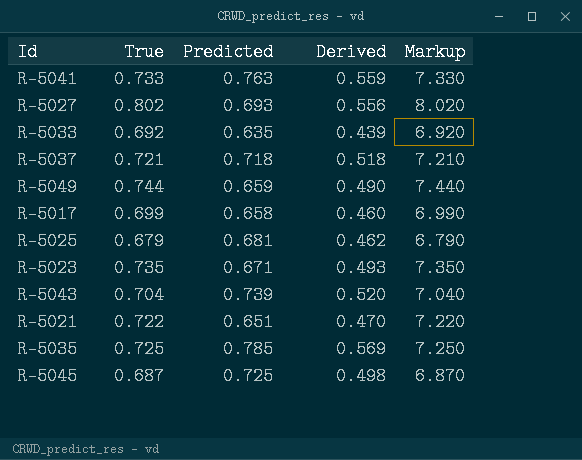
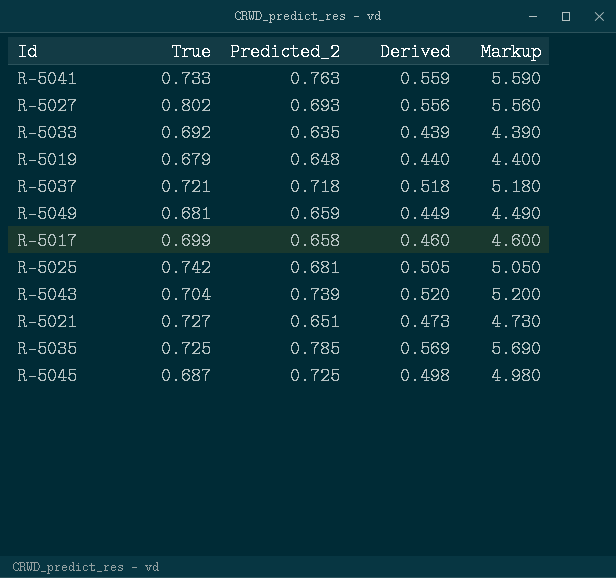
column name: Predicted -> Predicted_2
column Markup | formula: [True] * 10 -> [Derived] * 10
row R-5023: 0.735 | 0.671 | 0.493 | 7.350 -> none
row R-5019: none -> 0.679 | 0.648 | 0.440 | 4.400
R-5049 | True: 0.744 -> 0.681
R-5049 | Derived: 0.490 -> 0.449
R-5025 | True: 0.679 -> 0.742
R-5025 | Derived: 0.462 -> 0.505
R-5021 | True: 0.722 -> 0.727
R-5021 | Derived: 0.470 -> 0.473

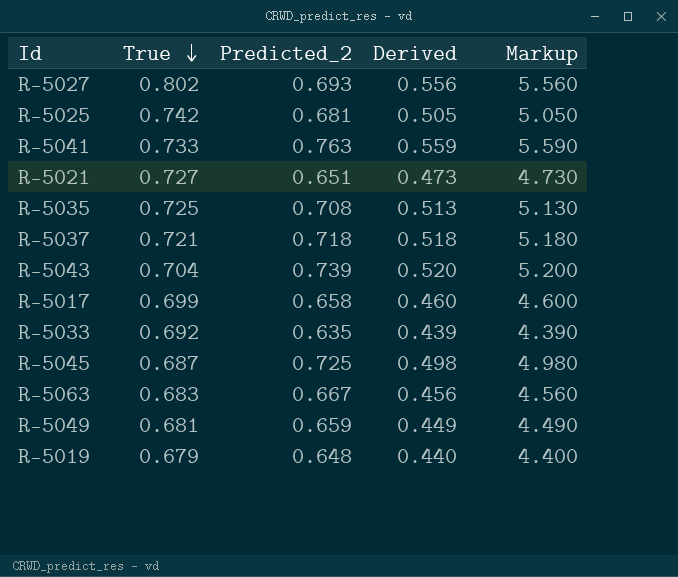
row order: none -> True descending
R-5035 | Predicted_2: 0.785 -> 0.708
R-5035 | Derived: 0.569 -> 0.513
R-5035 | Markup: 5.690 -> 5.130
row R-5063: none -> 0.683 | 0.667 | 0.456 | 4.560

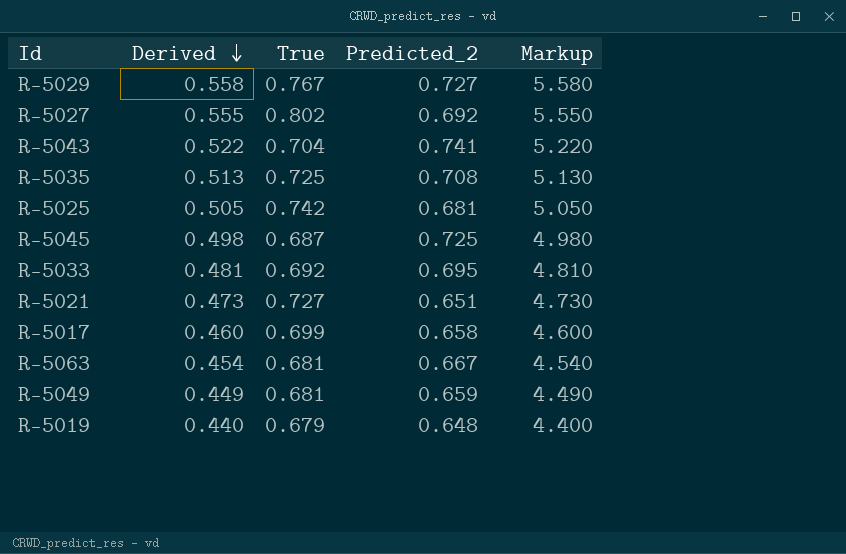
row order: True descending -> Derived descending
column Derived | position: 4 -> 2
row R-5041: 0.733 | 0.763 | 0.559 | 5.590 -> none
row R-5037: 0.721 | 0.718 | 0.518 | 5.180 -> none
row R-5029: none -> 0.558 | 0.767 | 0.727 | 5.580
R-5027 | Derived: 0.556 -> 0.555
R-5027 | Predicted_2: 0.693 -> 0.692
R-5027 | Markup: 5.560 -> 5.550
R-5043 | Derived: 0.520 -> 0.522
R-5043 | Predicted_2: 0.739 -> 0.741
R-5043 | Markup: 5.200 -> 5.220
R-5033 | Derived: 0.439 -> 0.481
R-5033 | Predicted_2: 0.635 -> 0.695
R-5033 | Markup: 4.390 -> 4.810
R-5063 | Derived: 0.456 -> 0.454
R-5063 | True: 0.683 -> 0.681
R-5063 | Markup: 4.560 -> 4.540

